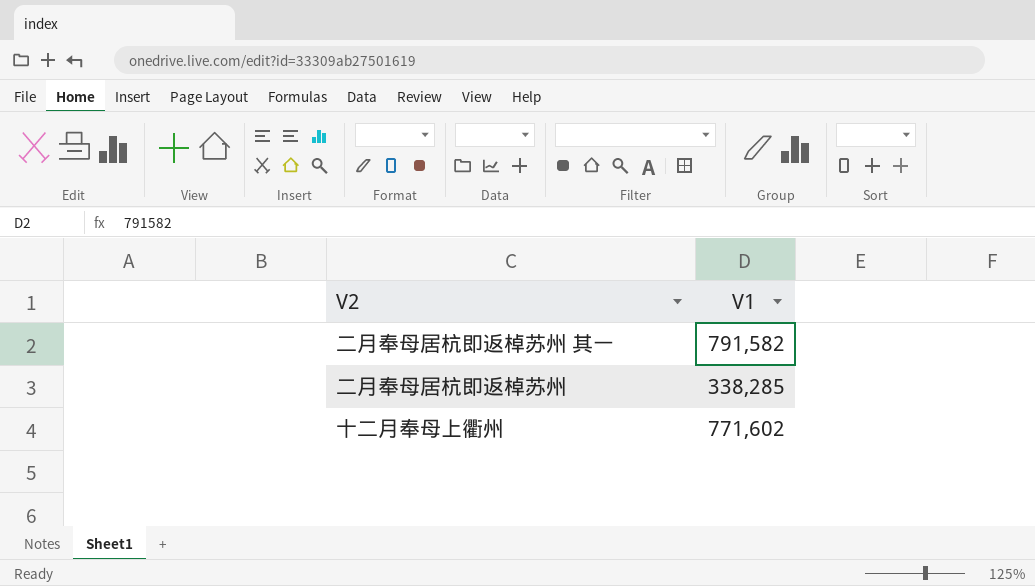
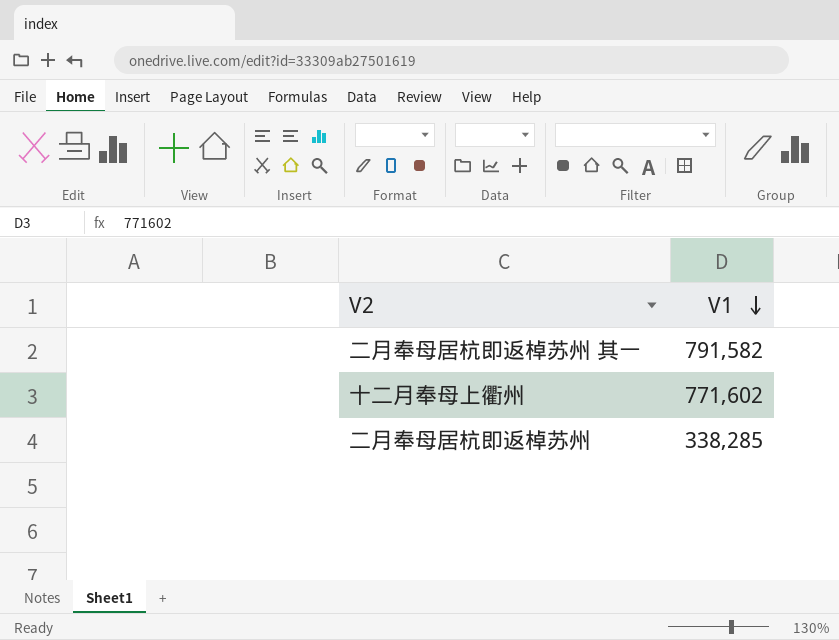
row order: none -> V1 descending

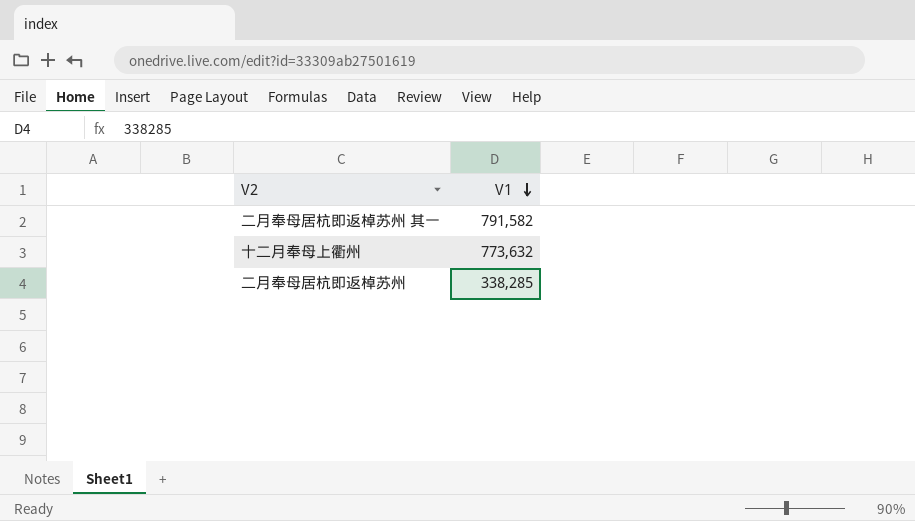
十二月奉母上衢州 | V1: 771,602 -> 773,632

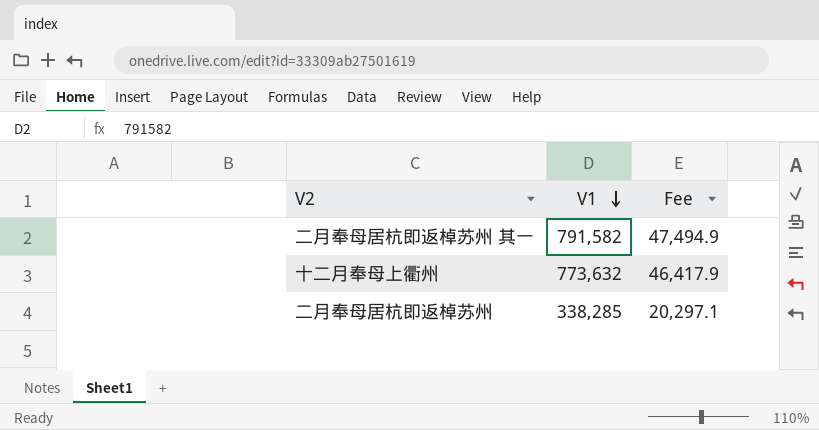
column Fee | formula: none -> [V1] * 0.06

